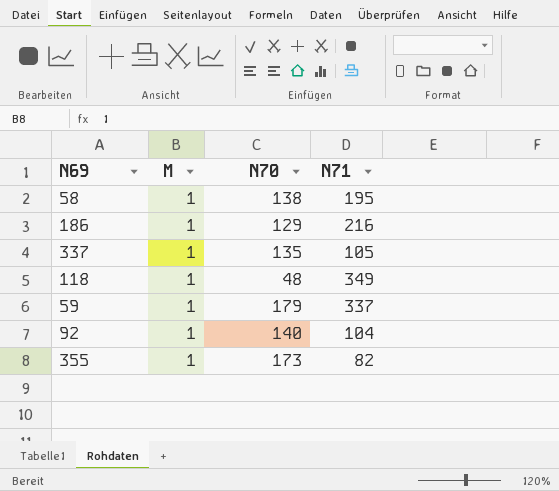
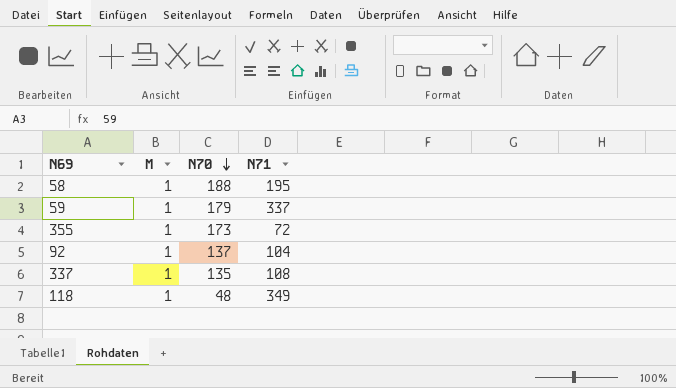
row order: none -> N70 descending
row 186: 1 | 129 | 216 -> none
58 | N70: 138 -> 188
355 | N71: 82 -> 72
92 | N70: 140 -> 137
337 | N71: 105 -> 108

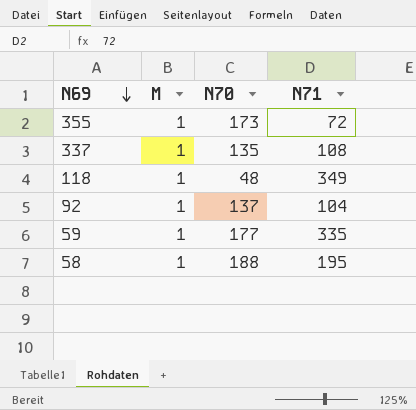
row order: N70 descending -> N69 descending
59 | N70: 179 -> 177
59 | N71: 337 -> 335

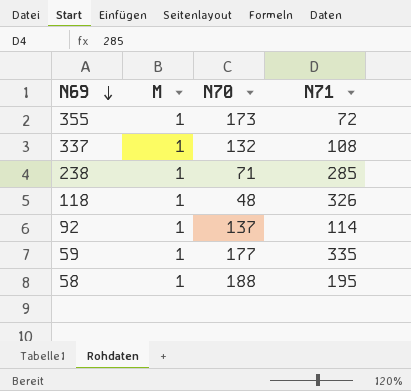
337 | N70: 135 -> 132
row 238: none -> 1 | 71 | 285
118 | N71: 349 -> 326
92 | N71: 104 -> 114

